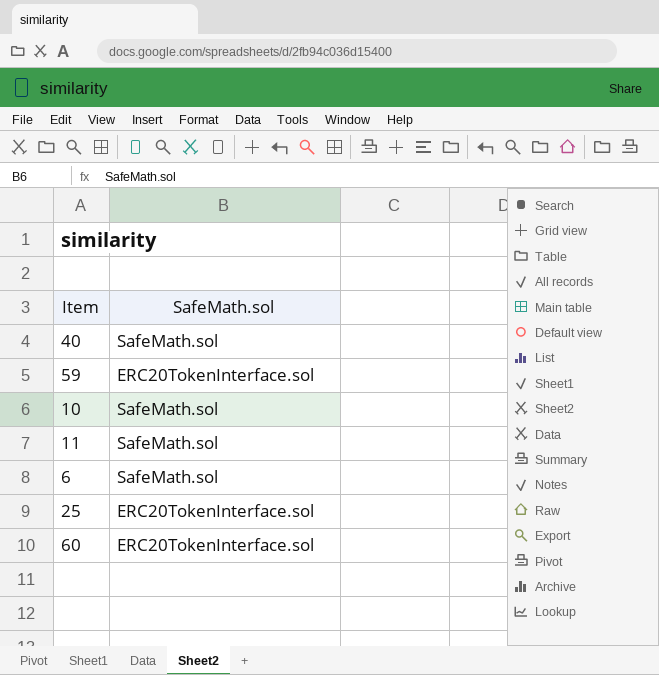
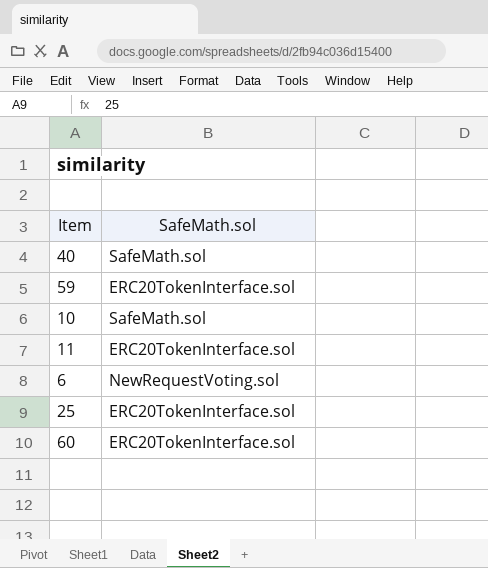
11 | SafeMath.sol: SafeMath.sol -> ERC20TokenInterface.sol
6 | SafeMath.sol: SafeMath.sol -> NewRequestVoting.sol

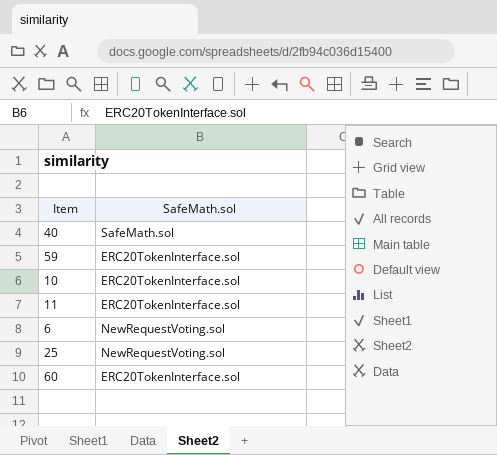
10 | SafeMath.sol: SafeMath.sol -> ERC20TokenInterface.sol
25 | SafeMath.sol: ERC20TokenInterface.sol -> NewRequestVoting.sol

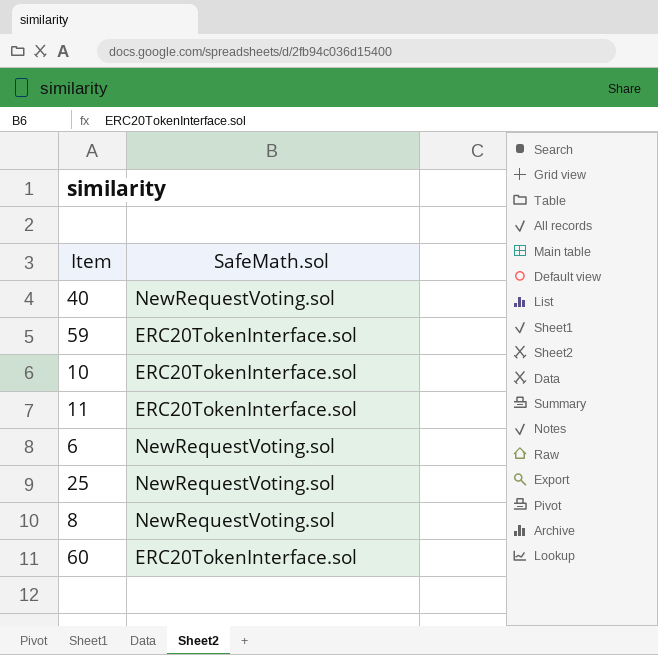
40 | SafeMath.sol: SafeMath.sol -> NewRequestVoting.sol
row 8: none -> NewRequestVoting.sol

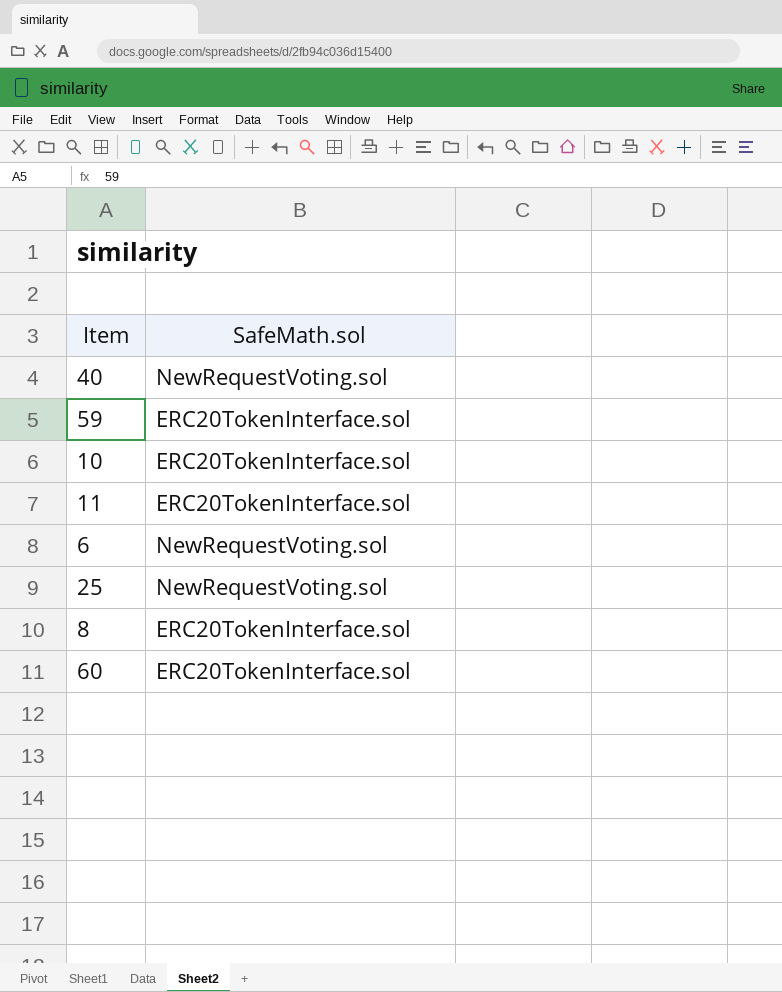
8 | SafeMath.sol: NewRequestVoting.sol -> ERC20TokenInterface.sol

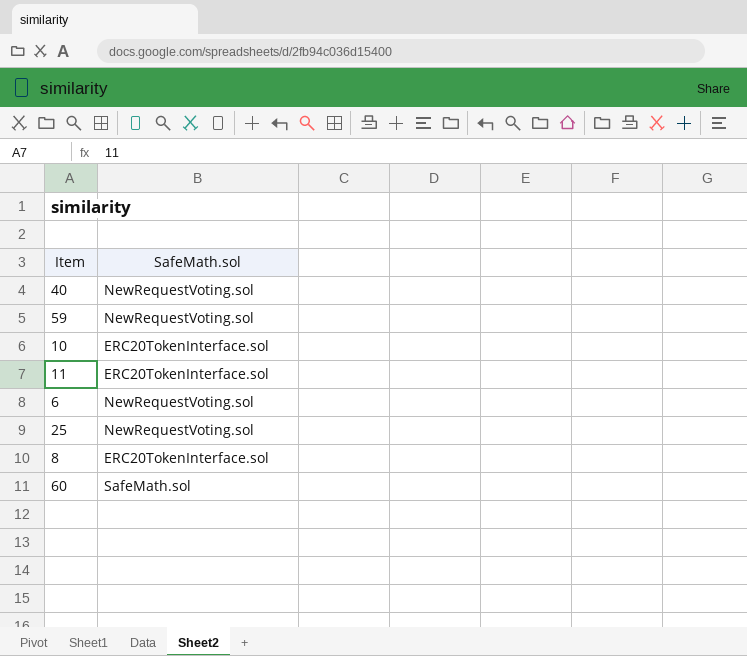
59 | SafeMath.sol: ERC20TokenInterface.sol -> NewRequestVoting.sol
60 | SafeMath.sol: ERC20TokenInterface.sol -> SafeMath.sol

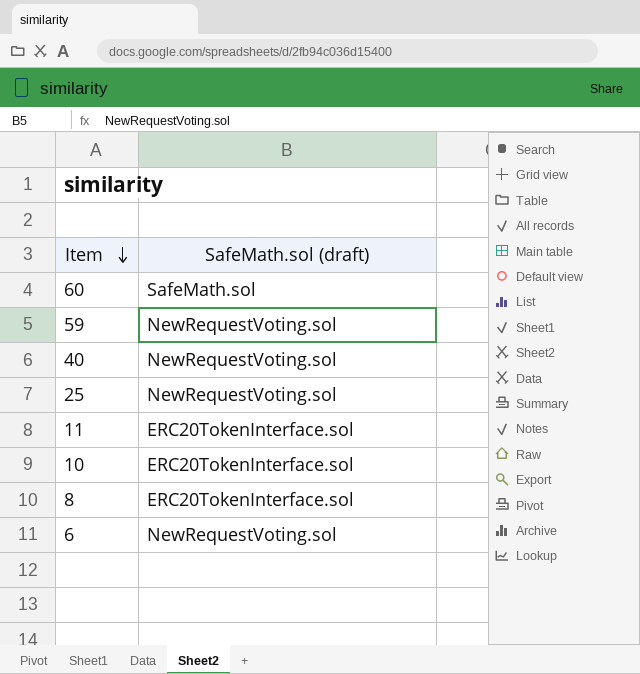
row order: none -> Item descending
column name: SafeMath.sol -> SafeMath.sol (draft)

